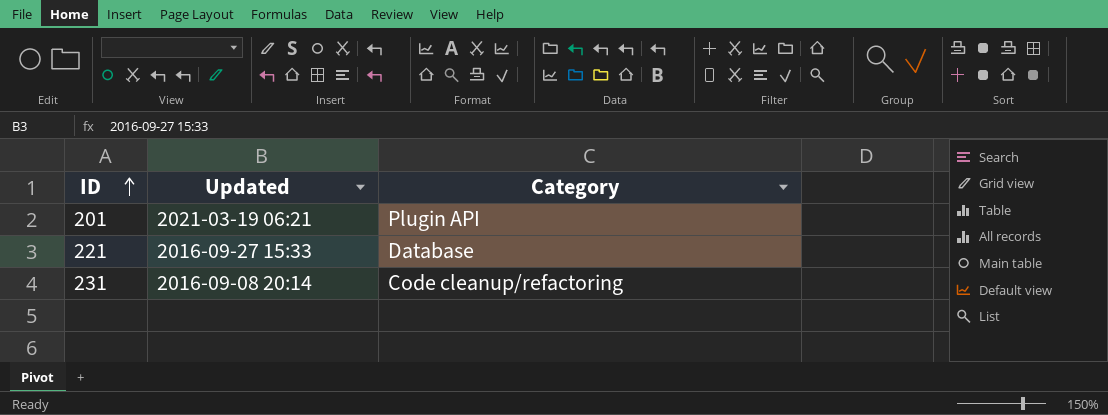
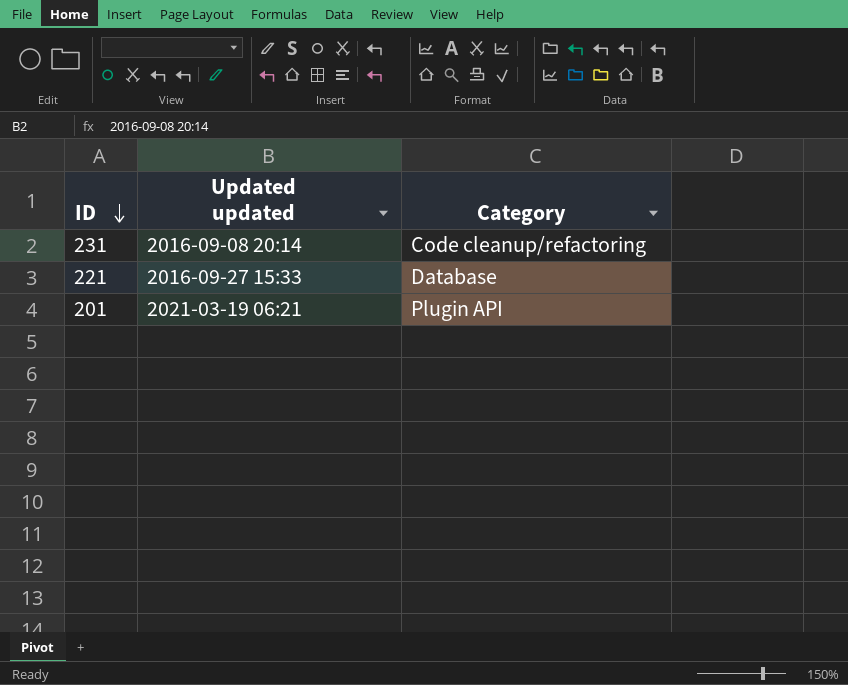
row order: ID ascending -> ID descending
column name: Updated -> Updated updated

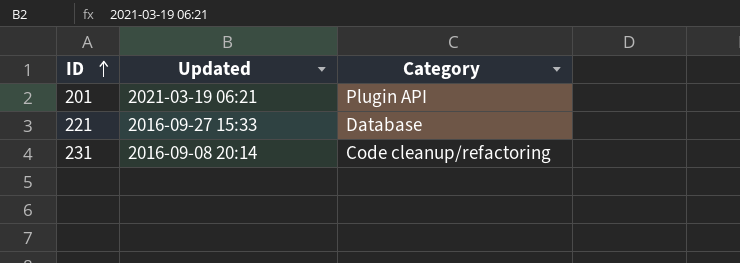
row order: ID descending -> ID ascending
column name: Updated updated -> Updated

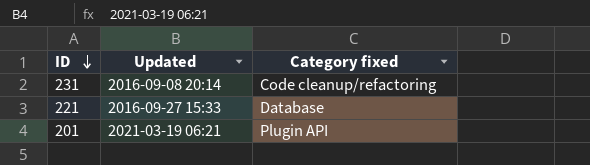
row order: ID ascending -> ID descending
column name: Category -> Category fixed

